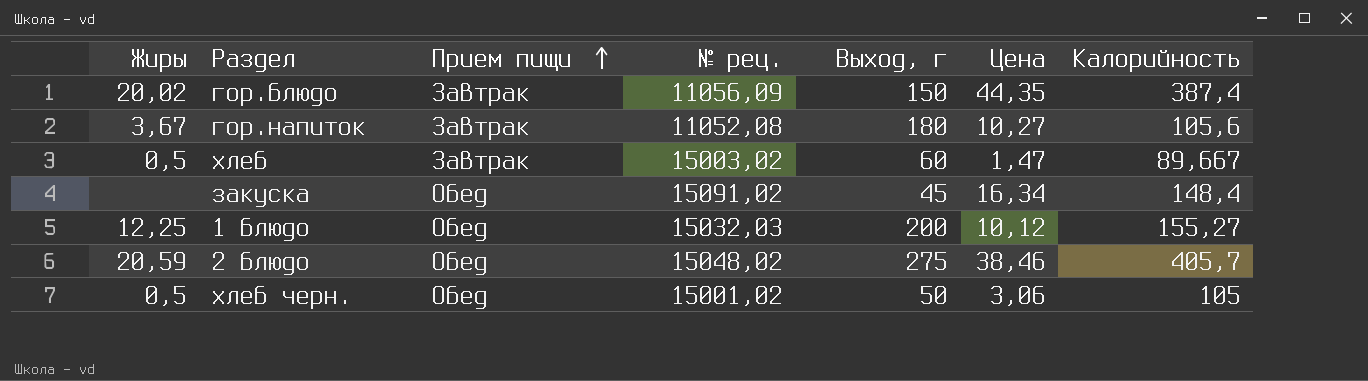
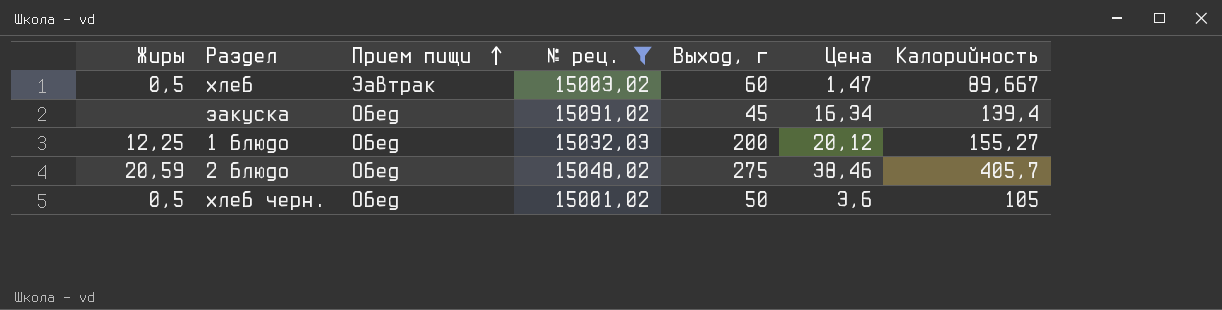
filter: none -> № рец. >= 15001,02
закуска | Калорийность: 148,4 -> 139,4
1 блюдо | Цена: 10,12 -> 20,12
хлеб черн. | Цена: 3,06 -> 3,6

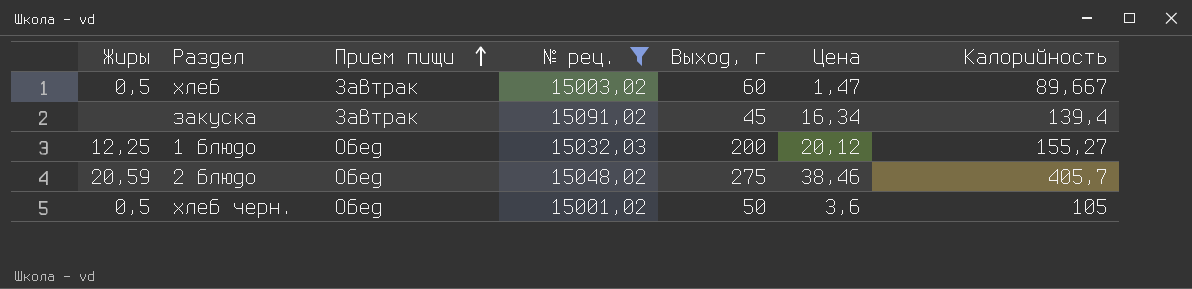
закуска | Прием пищи: Обед -> Завтрак

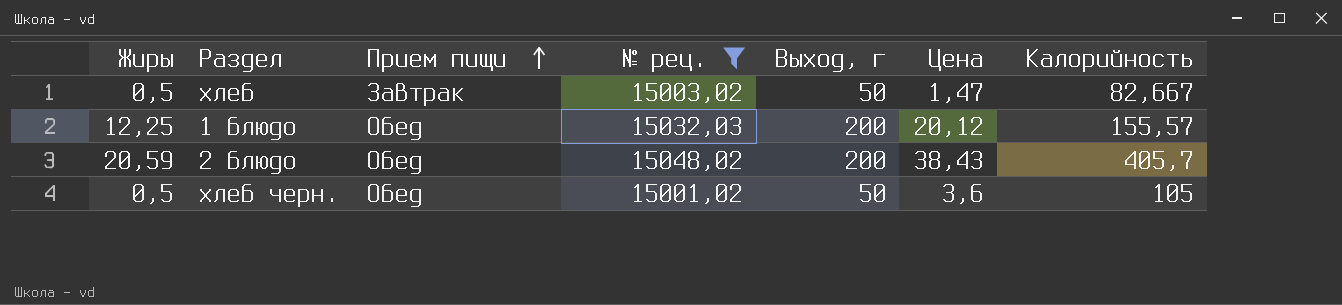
row закуска: none | Завтрак | 15091,02 | 45 | 16,34 | 139,4 -> none
хлеб | Выход, г: 60 -> 50
хлеб | Калорийность: 89,667 -> 82,667
1 блюдо | Калорийность: 155,27 -> 155,57
2 блюдо | Выход, г: 275 -> 200
2 блюдо | Цена: 38,46 -> 38,43

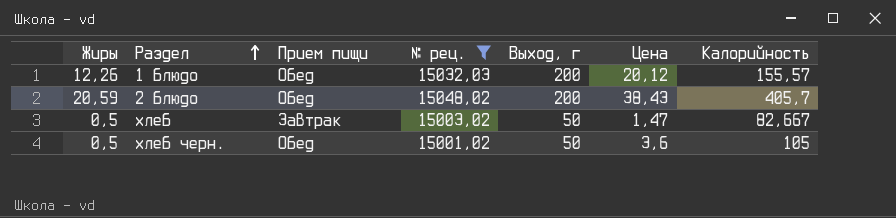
row order: Прием пищи ascending -> Раздел ascending
1 блюдо | Жиры: 12,25 -> 12,26

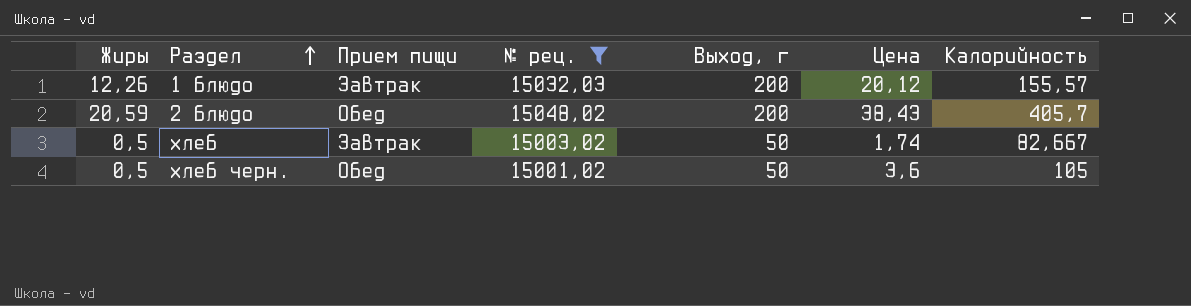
1 блюдо | Прием пищи: Обед -> Завтрак
хлеб | Цена: 1,47 -> 1,74

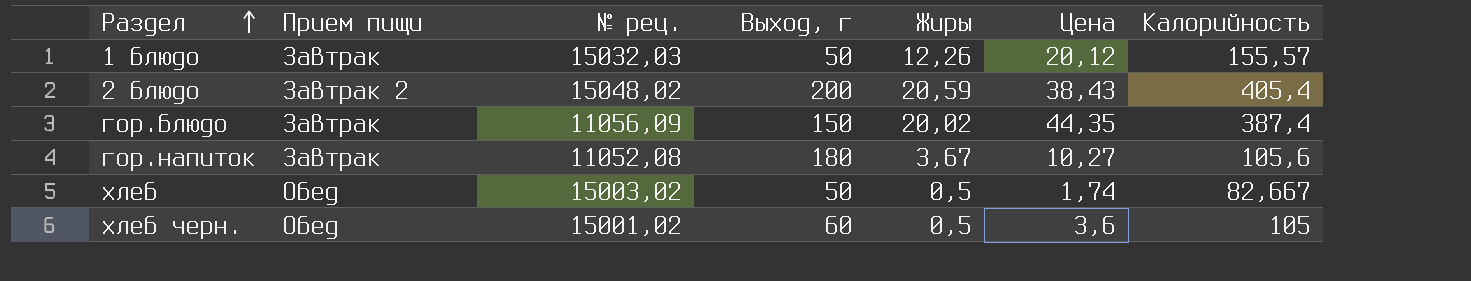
filter: № рец. >= 15001,02 -> none
column Жиры | position: 1 -> 5
1 блюдо | Выход, г: 200 -> 50
2 блюдо | Прием пищи: Обед -> Завтрак 2
2 блюдо | Калорийность: 405,7 -> 405,4
хлеб | Прием пищи: Завтрак -> Обед
хлеб черн. | Выход, г: 50 -> 60

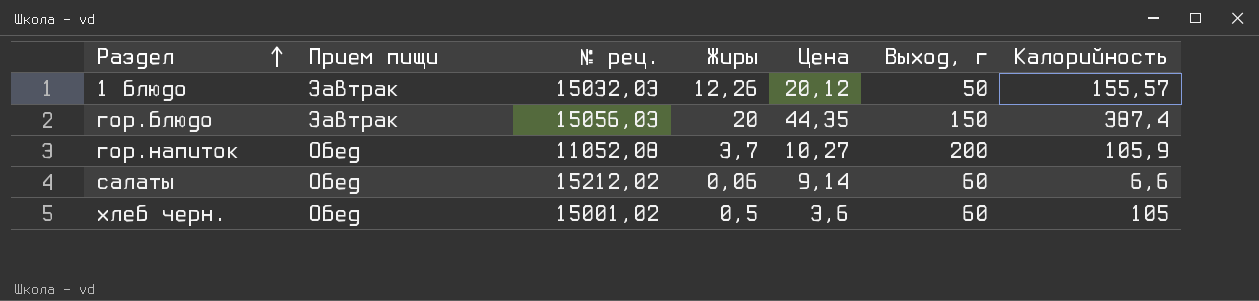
column Выход, г | position: 4 -> 6
row 2 блюдо: Завтрак 2 | 15048,02 | 200 | 20,59 | 38,43 | 405,4 -> none
row хлеб: Обед | 15003,02 | 50 | 0,5 | 1,74 | 82,667 -> none
гор.блюдо | № рец.: 11056,09 -> 15056,03
гор.блюдо | Жиры: 20,02 -> 20
гор.напиток | Прием пищи: Завтрак -> Обед
гор.напиток | Жиры: 3,67 -> 3,7
гор.напиток | Выход, г: 180 -> 200
гор.напиток | Калорийность: 105,6 -> 105,9
row салаты: none -> Обед | 15212,02 | 0,06 | 9,14 | 60 | 6,6

